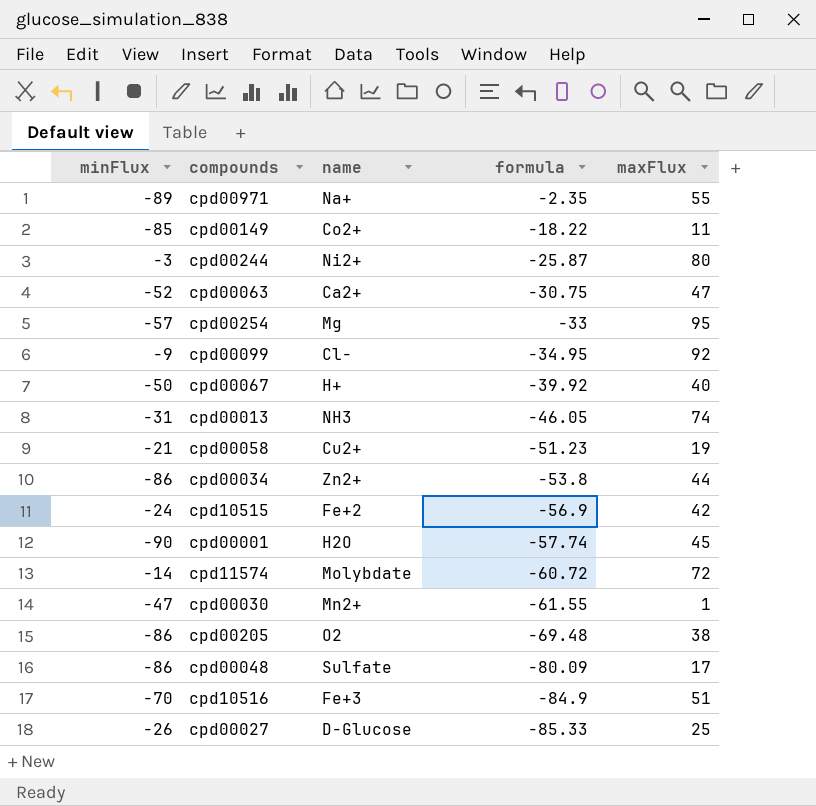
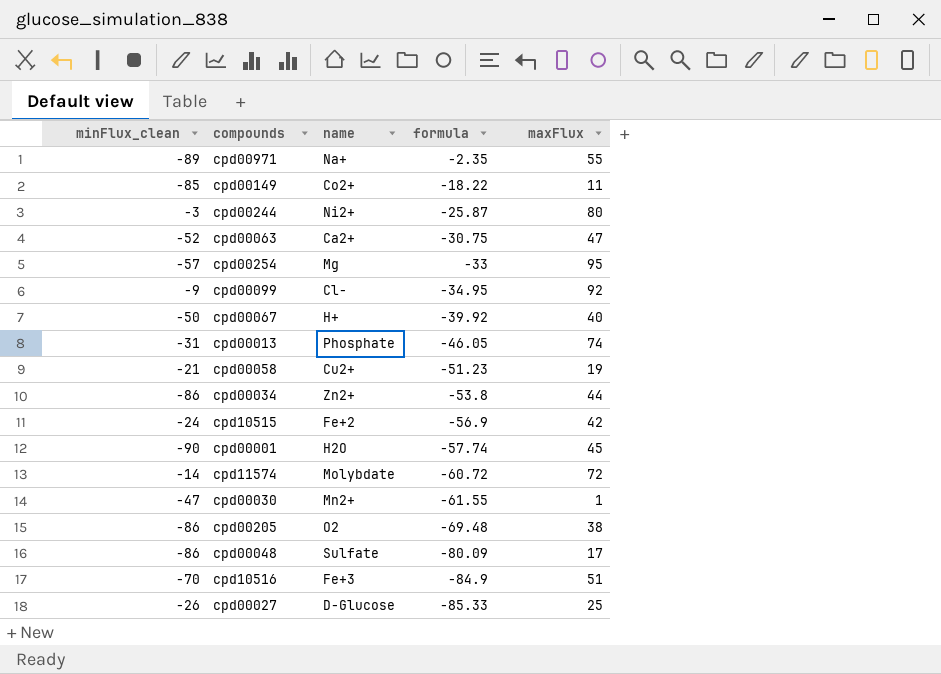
column name: minFlux -> minFlux_clean
cpd00013 | name: NH3 -> Phosphate

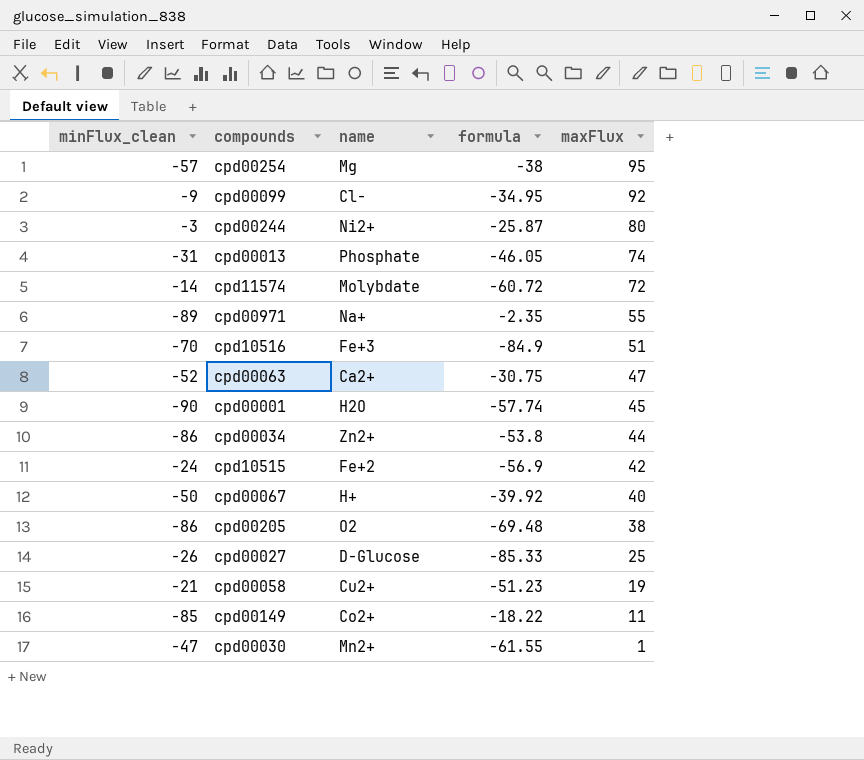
row order: formula descending -> maxFlux descending
row cpd00048: -86 | Sulfate | -80.09 | 17 -> none
cpd00254 | formula: -33 -> -38

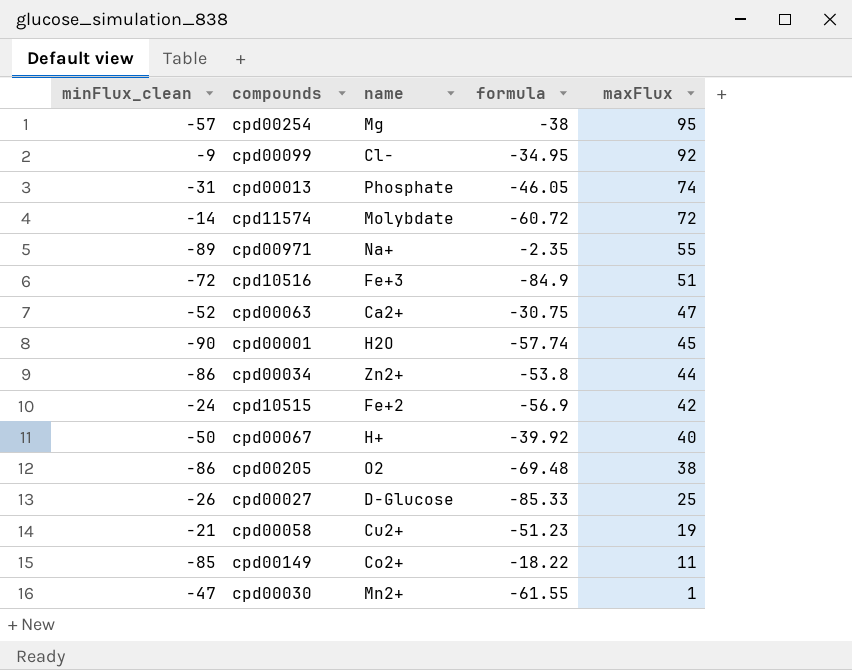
row cpd00244: -3 | Ni2+ | -25.87 | 80 -> none
cpd10516 | minFlux_clean: -70 -> -72

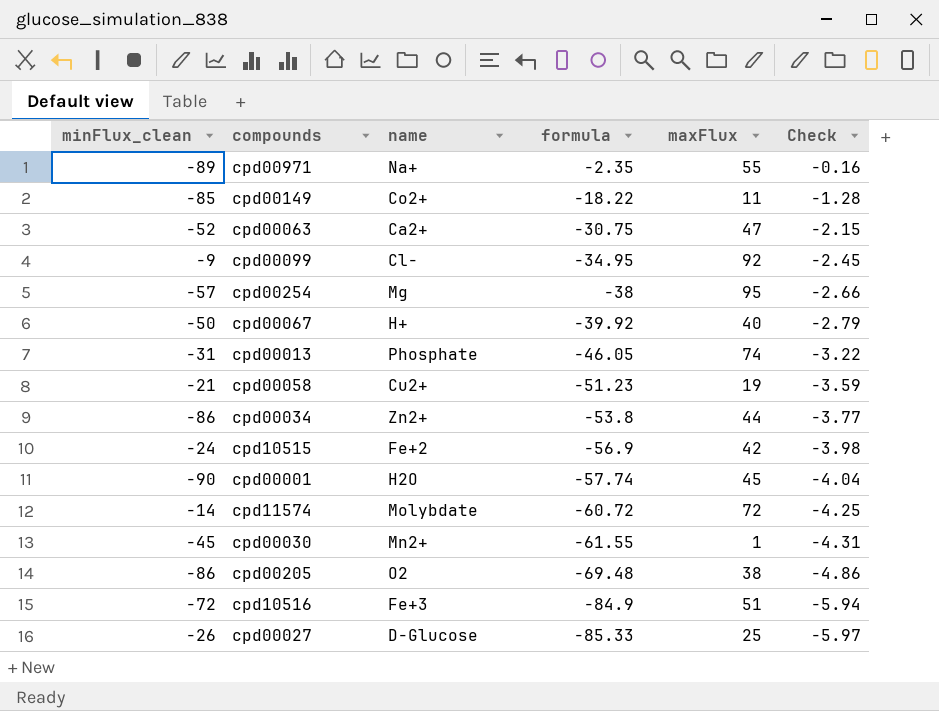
row order: maxFlux descending -> formula descending
column Check | formula: none -> [formula] * 0.07
cpd00030 | minFlux_clean: -47 -> -45

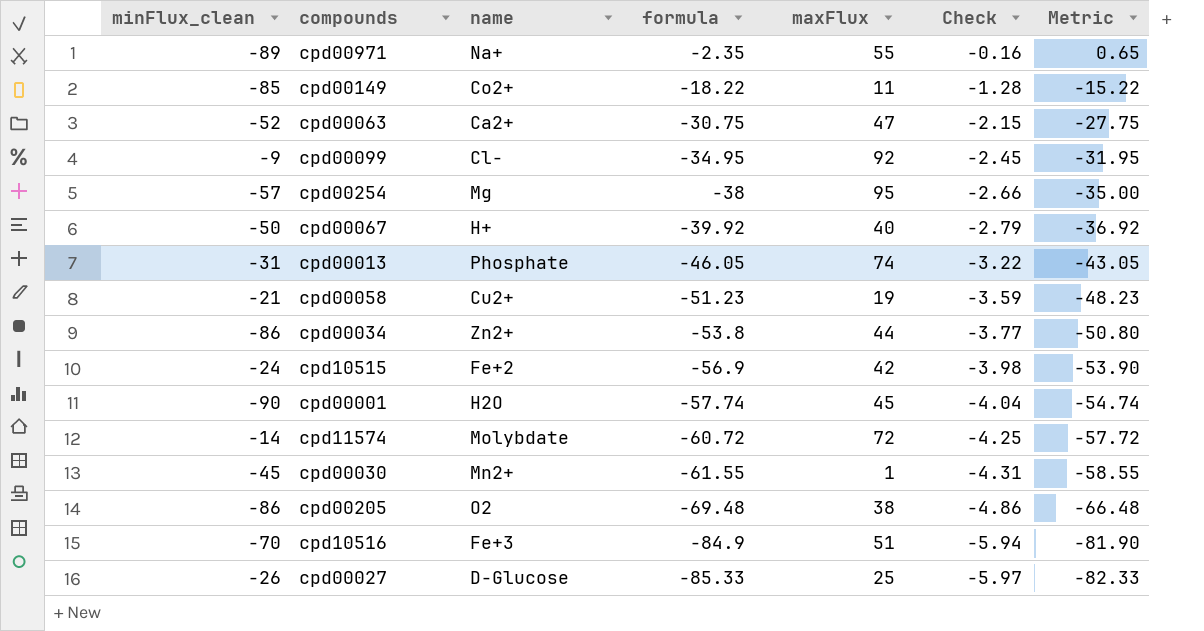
column Metric | formula: none -> [formula] + 3
cpd10516 | minFlux_clean: -72 -> -70

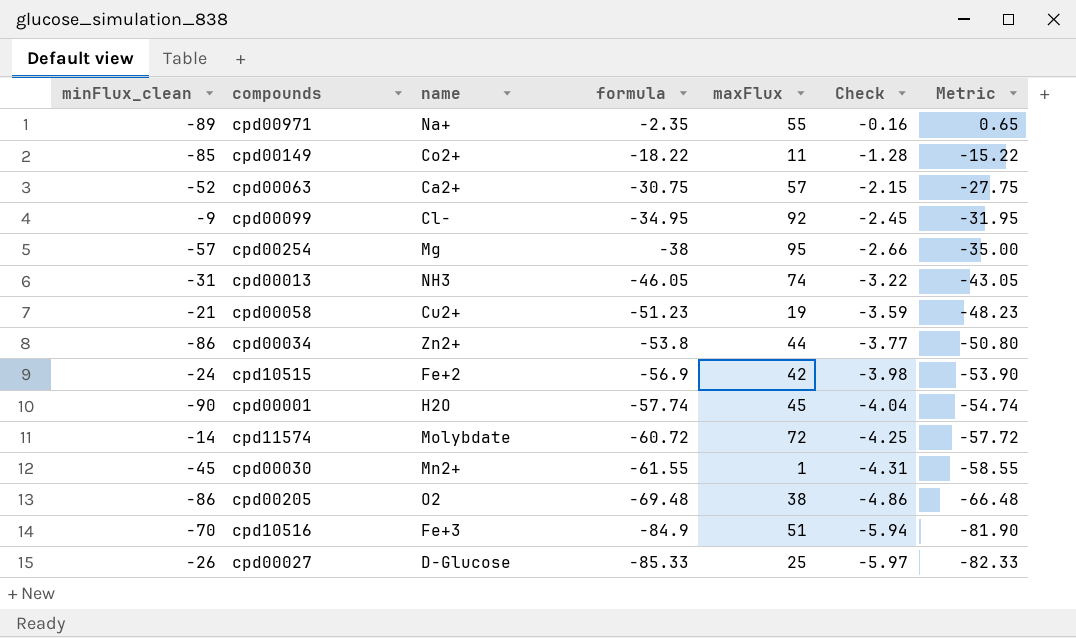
row cpd00067: -50 | H+ | -39.92 | 40 | -2.79 | -36.92 -> none
cpd00063 | maxFlux: 47 -> 57
cpd00013 | name: Phosphate -> NH3

